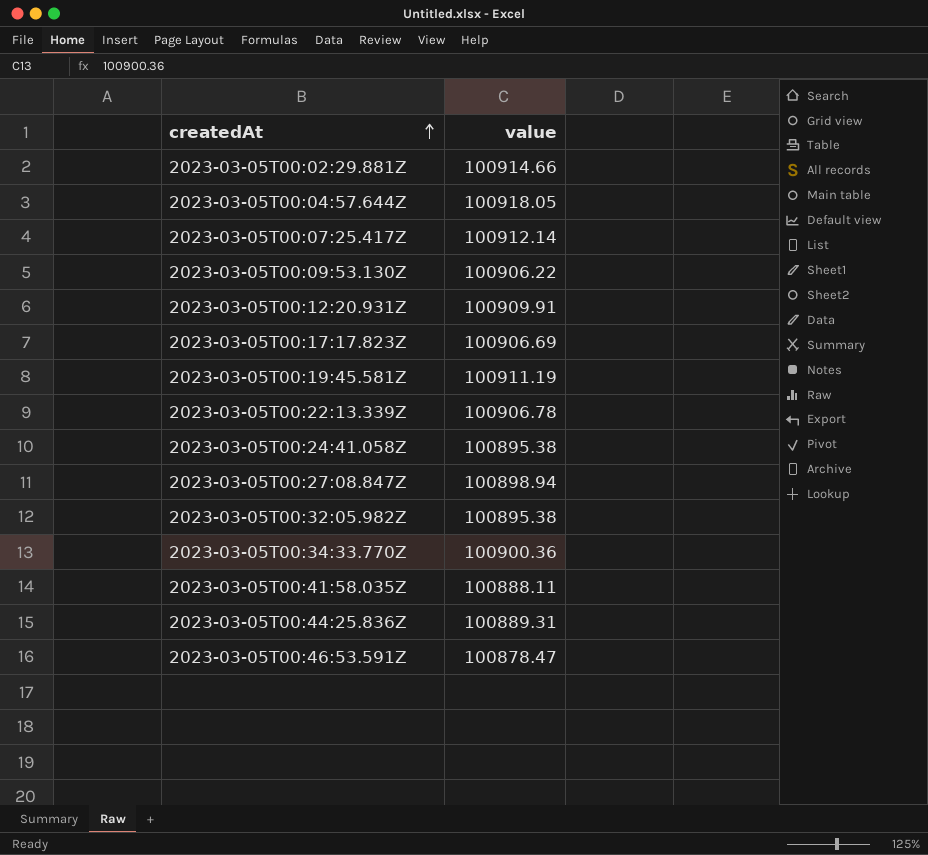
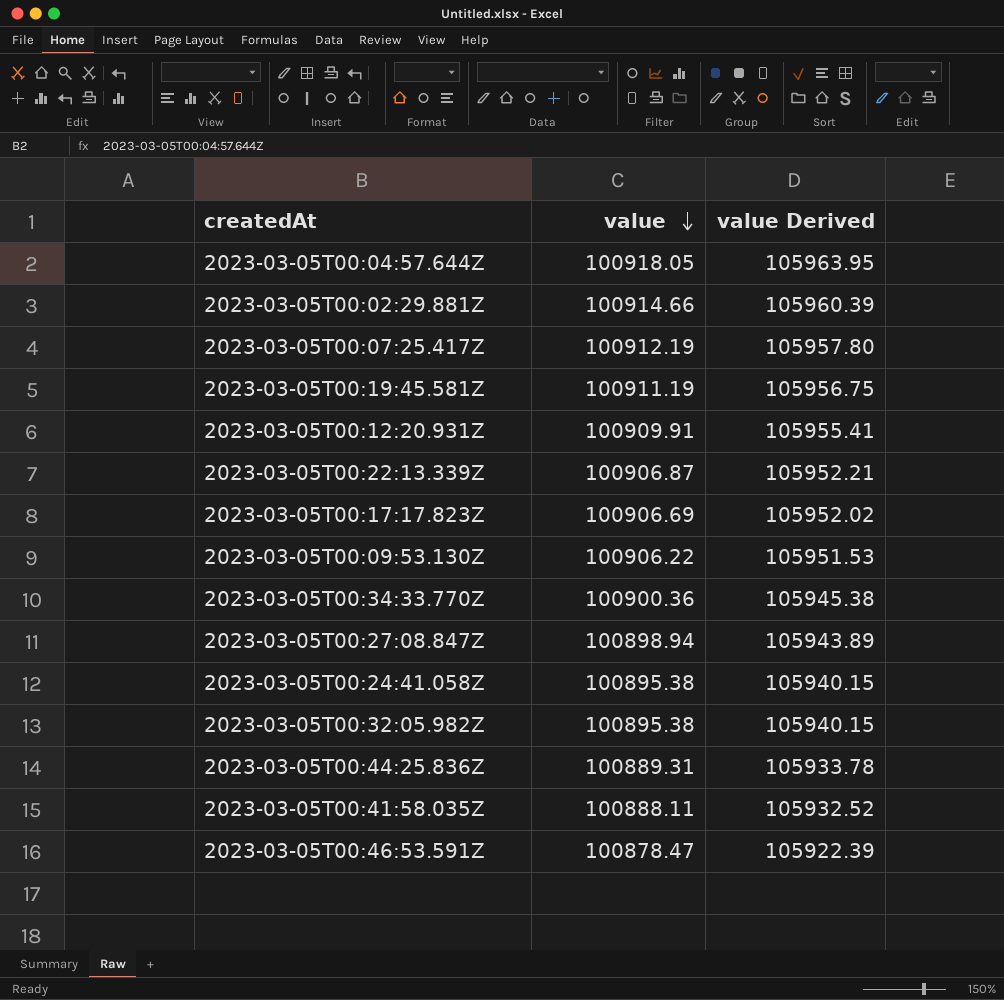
row order: createdAt ascending -> value descending
column value Derived | formula: none -> [value] * 1.05
2023-03-05T00:07:25.417Z | value: 100912.14 -> 100912.19
2023-03-05T00:22:13.339Z | value: 100906.78 -> 100906.87

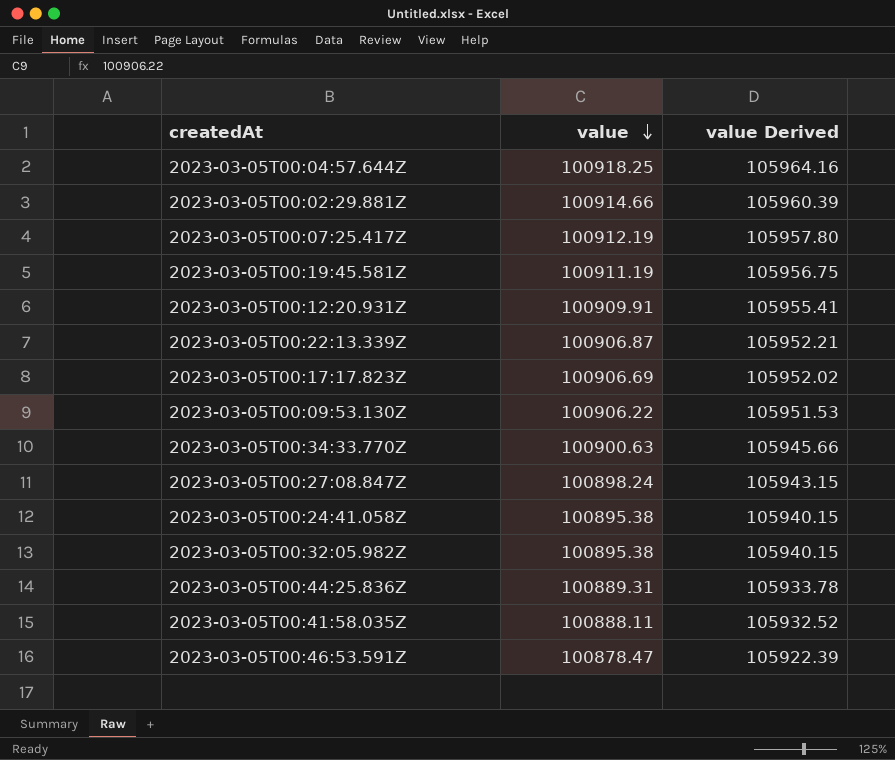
2023-03-05T00:04:57.644Z | value: 100918.05 -> 100918.25
2023-03-05T00:04:57.644Z | value Derived: 105963.95 -> 105964.16
2023-03-05T00:34:33.770Z | value: 100900.36 -> 100900.63
2023-03-05T00:34:33.770Z | value Derived: 105945.38 -> 105945.66
2023-03-05T00:27:08.847Z | value: 100898.94 -> 100898.24
2023-03-05T00:27:08.847Z | value Derived: 105943.89 -> 105943.15

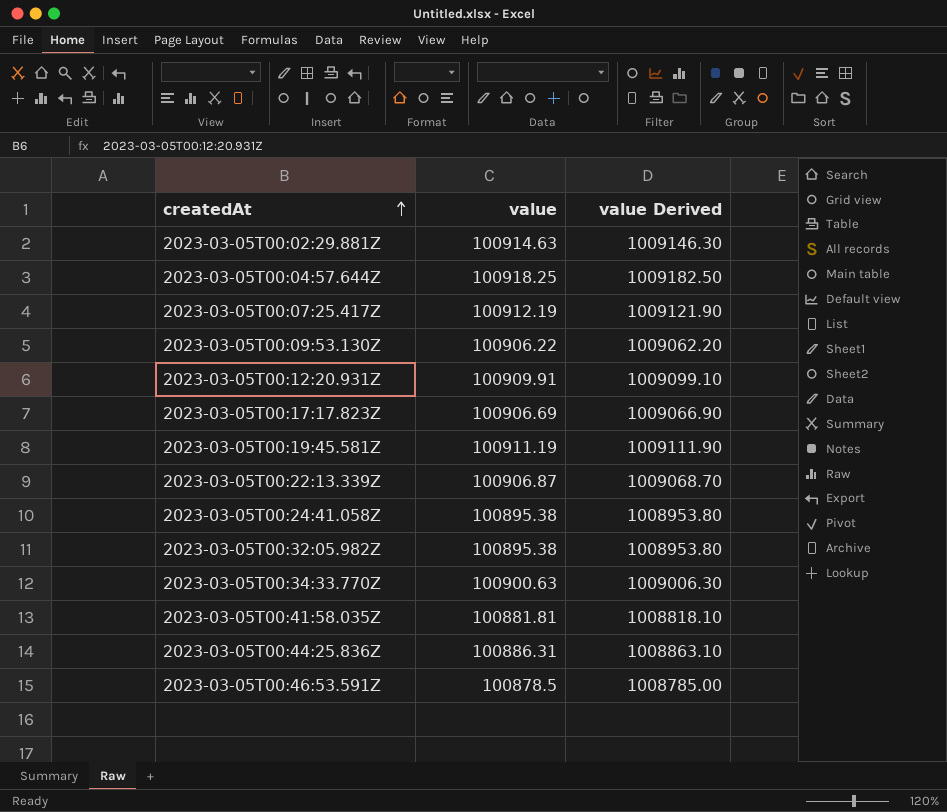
row order: value descending -> createdAt ascending
column value Derived | formula: [value] * 1.05 -> [value] * 10
row 2023-03-05T00:27:08.847Z: 100898.24 | 105943.15 -> none
2023-03-05T00:02:29.881Z | value: 100914.66 -> 100914.63
2023-03-05T00:41:58.035Z | value: 100888.11 -> 100881.81
2023-03-05T00:44:25.836Z | value: 100889.31 -> 100886.31
2023-03-05T00:46:53.591Z | value: 100878.47 -> 100878.5

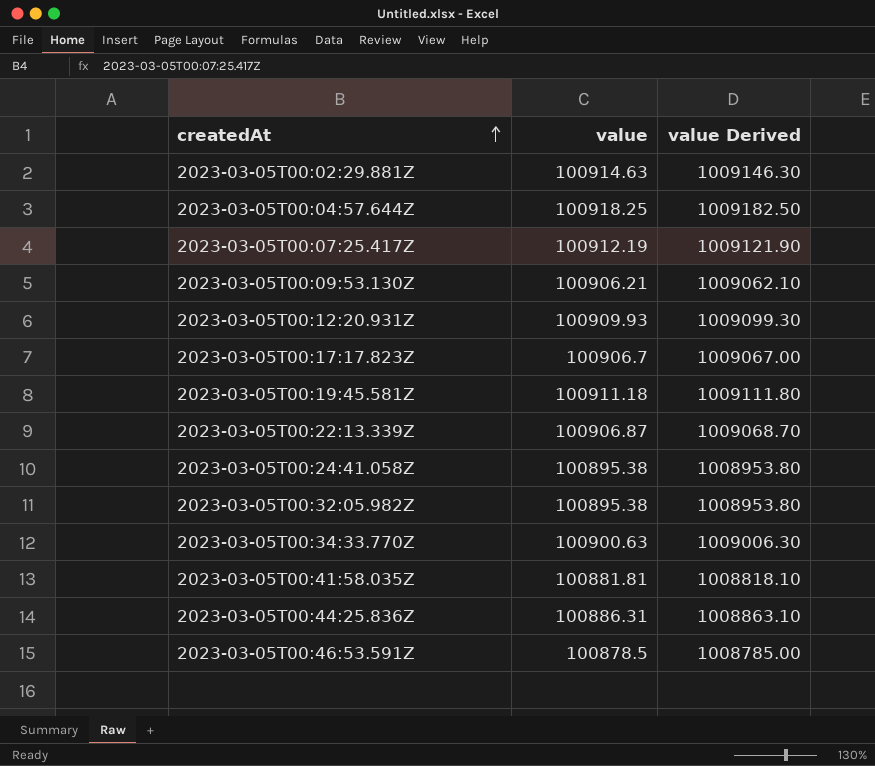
2023-03-05T00:09:53.130Z | value: 100906.22 -> 100906.21
2023-03-05T00:09:53.130Z | value Derived: 1009062.20 -> 1009062.10
2023-03-05T00:12:20.931Z | value: 100909.91 -> 100909.93
2023-03-05T00:12:20.931Z | value Derived: 1009099.10 -> 1009099.30
2023-03-05T00:17:17.823Z | value: 100906.69 -> 100906.7
2023-03-05T00:17:17.823Z | value Derived: 1009066.90 -> 1009067.00
2023-03-05T00:19:45.581Z | value: 100911.19 -> 100911.18
2023-03-05T00:19:45.581Z | value Derived: 1009111.90 -> 1009111.80

